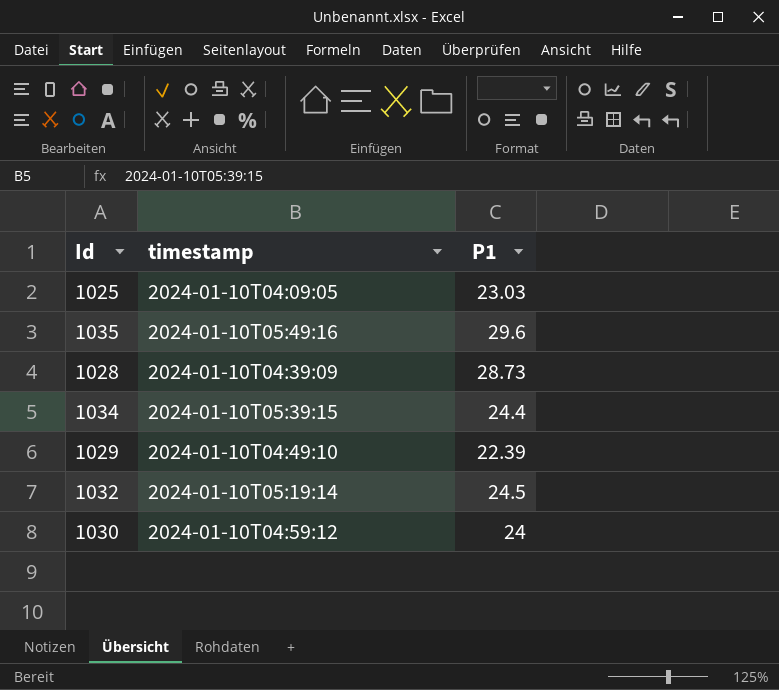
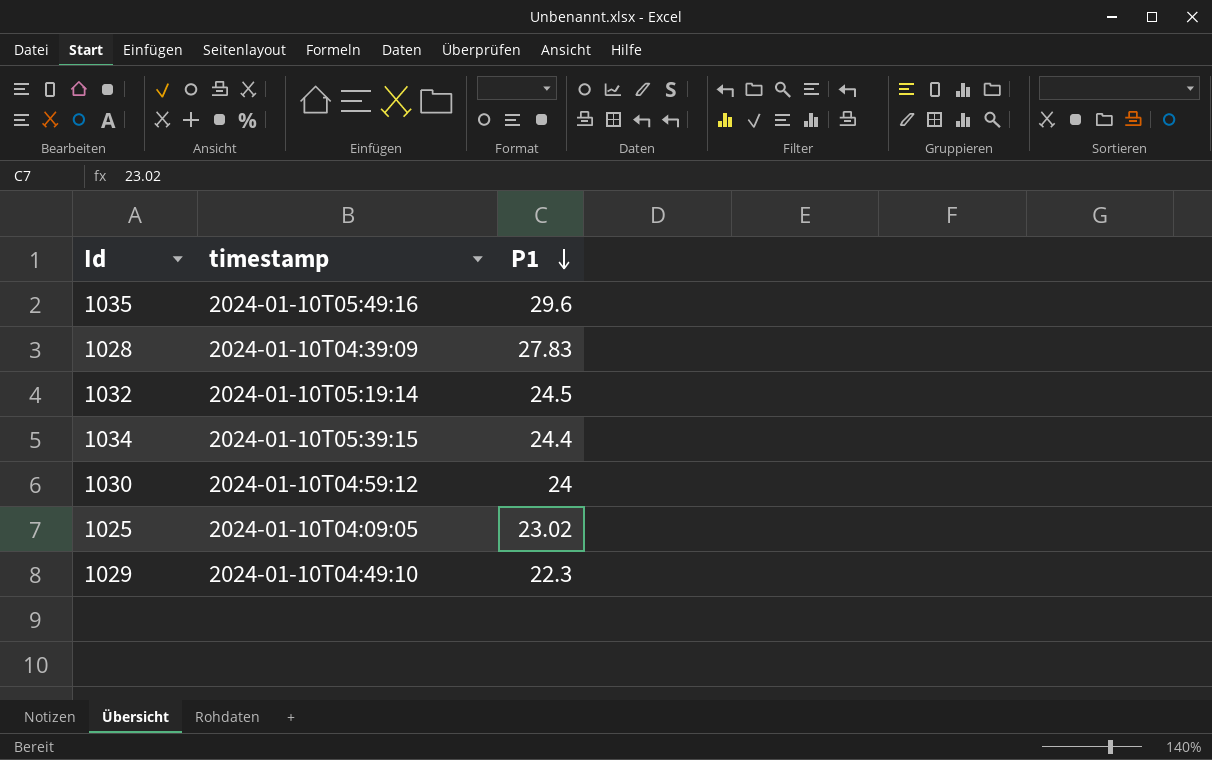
row order: none -> P1 descending
1028 | P1: 28.73 -> 27.83
1025 | P1: 23.03 -> 23.02
1029 | P1: 22.39 -> 22.3

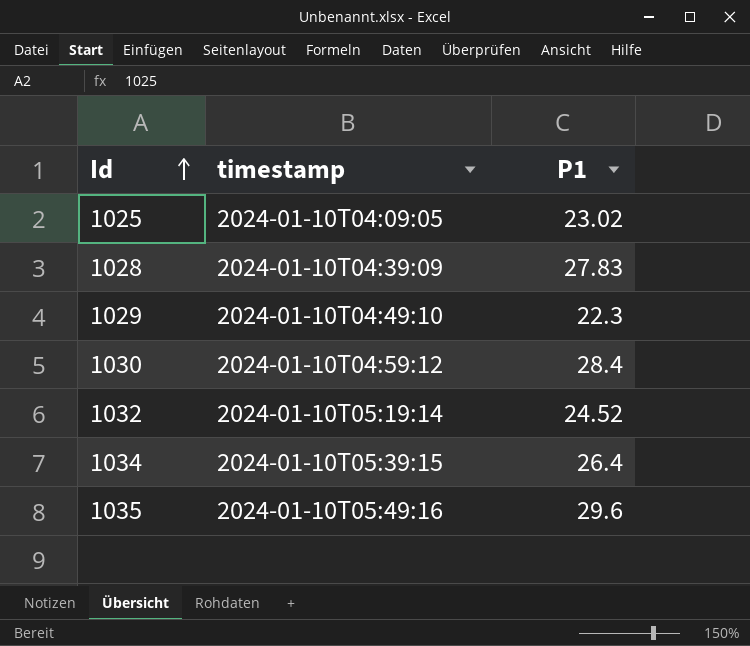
row order: P1 descending -> Id ascending
1030 | P1: 24 -> 28.4
1032 | P1: 24.5 -> 24.52
1034 | P1: 24.4 -> 26.4

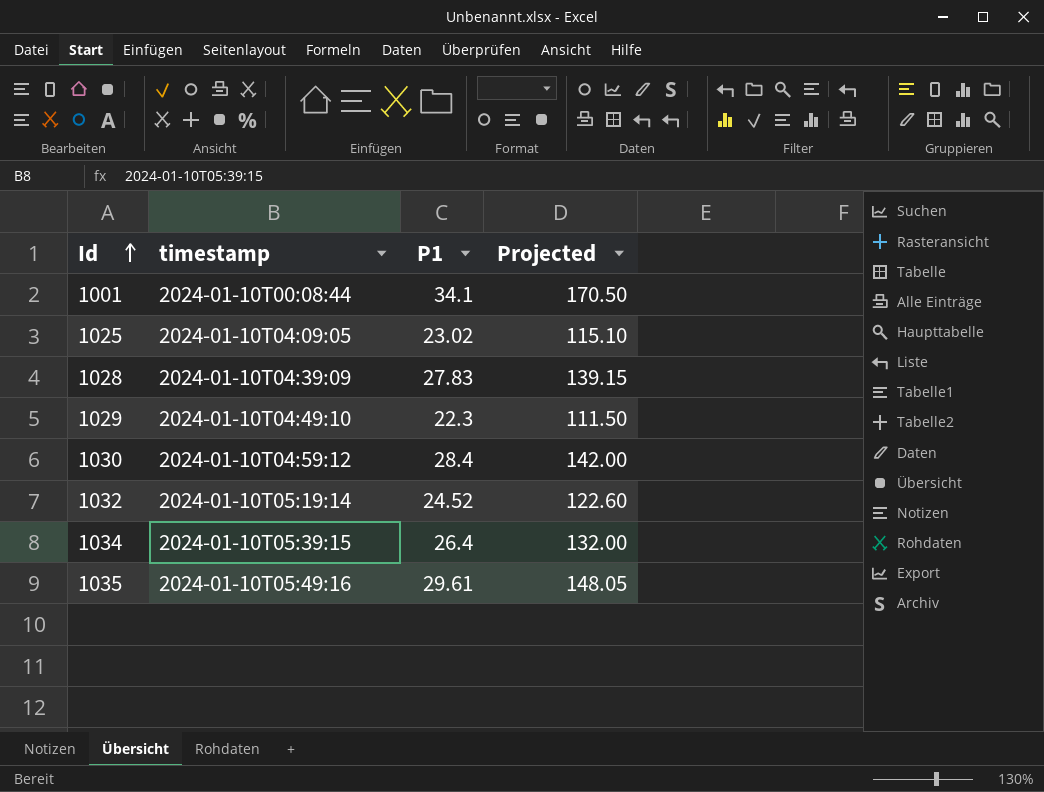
column Projected | formula: none -> [P1] * 5
row 1001: none -> 2024-01-10T00:08:44 | 34.1 | 170.50
1035 | P1: 29.6 -> 29.61

